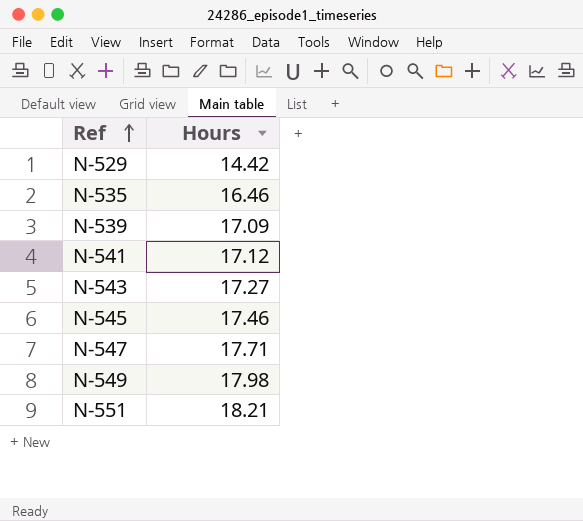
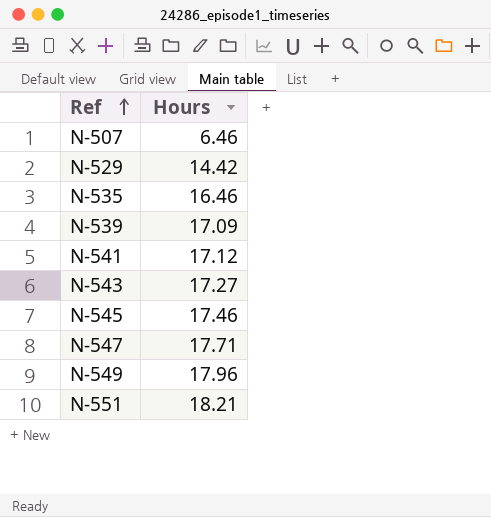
row N-507: none -> 6.46
N-549 | Hours: 17.98 -> 17.96

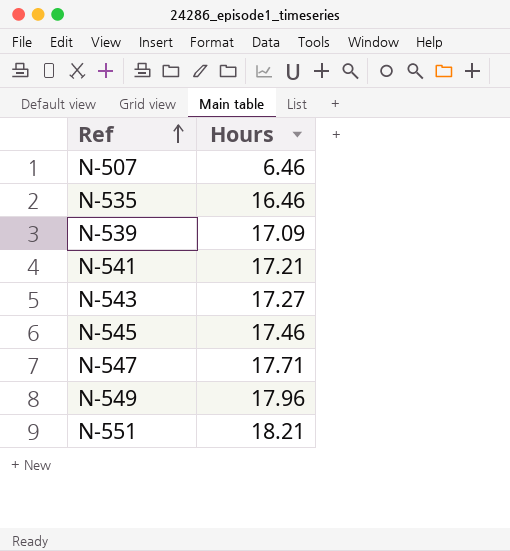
row N-529: 14.42 -> none
N-541 | Hours: 17.12 -> 17.21

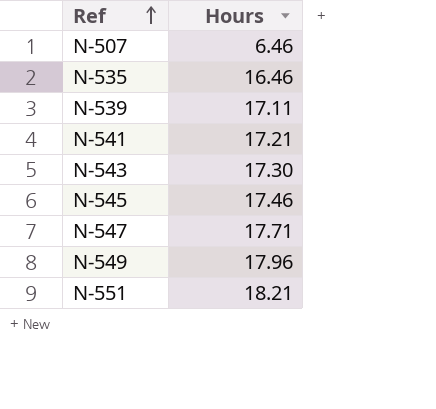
N-539 | Hours: 17.09 -> 17.11
N-543 | Hours: 17.27 -> 17.30

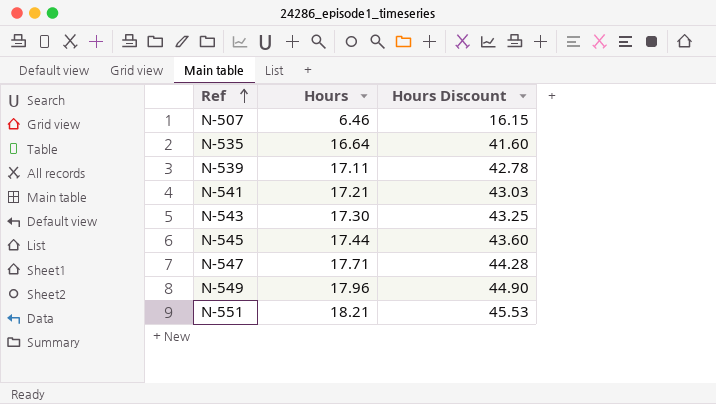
column Hours Discount | formula: none -> [Hours] * 2.5
N-535 | Hours: 16.46 -> 16.64
N-545 | Hours: 17.46 -> 17.44

